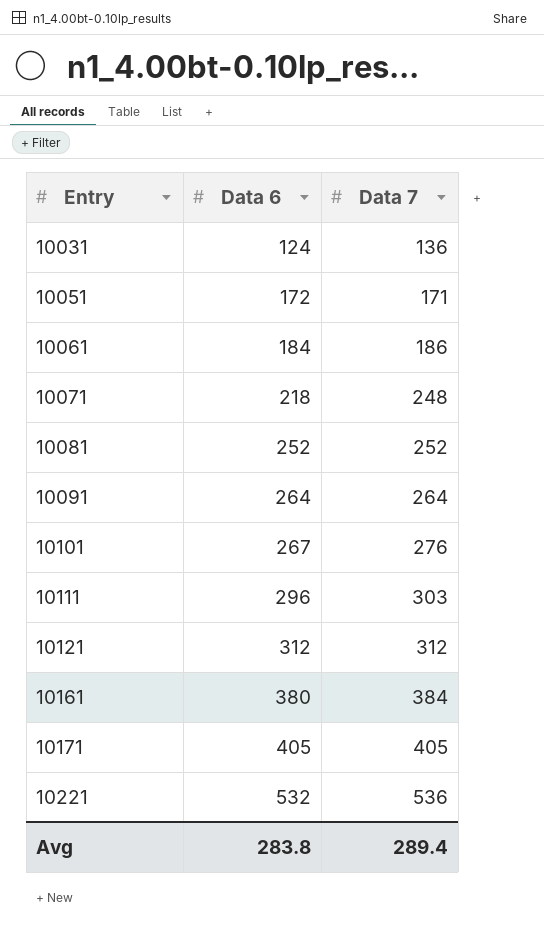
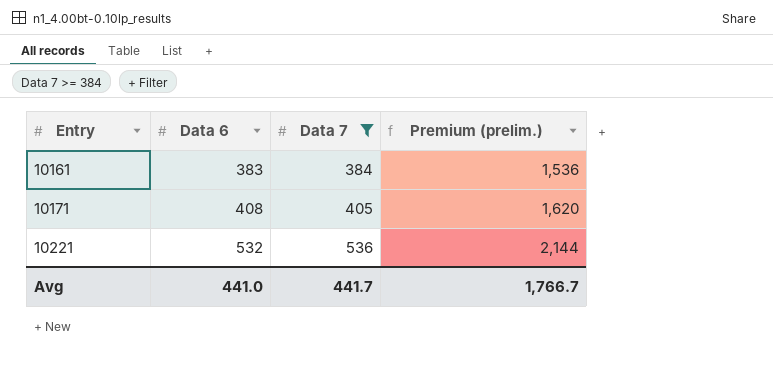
filter: none -> Data 7 >= 384
column Premium (prelim.) | formula: none -> [Data 7] * 4
10161 | Data 6: 380 -> 383
10171 | Data 6: 405 -> 408
Avg | Data 6: 283.8 -> 441.0
Avg | Data 7: 289.4 -> 441.7

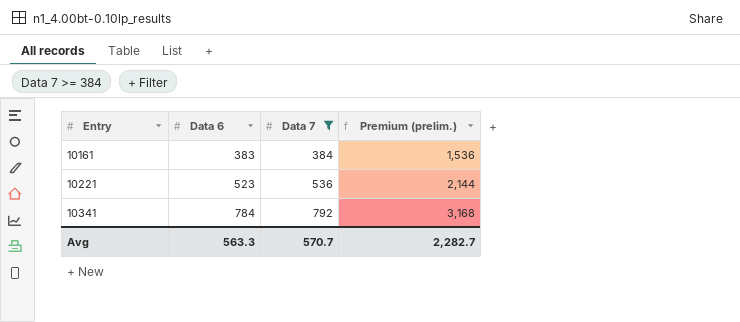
row 10171: 408 | 405 | 1,620 -> none
10221 | Data 6: 532 -> 523
row 10341: none -> 784 | 792 | 3,168
Avg | Data 6: 441.0 -> 563.3
Avg | Data 7: 441.7 -> 570.7
Avg | Premium (prelim.): 1,766.7 -> 2,282.7

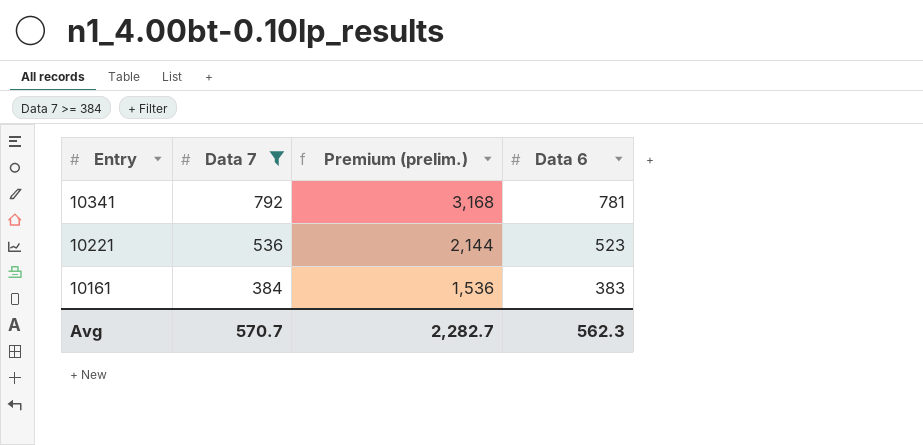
row order: Entry ascending -> Entry descending
column Data 6 | position: 2 -> 4
10341 | Data 6: 784 -> 781
Avg | Data 6: 563.3 -> 562.3

